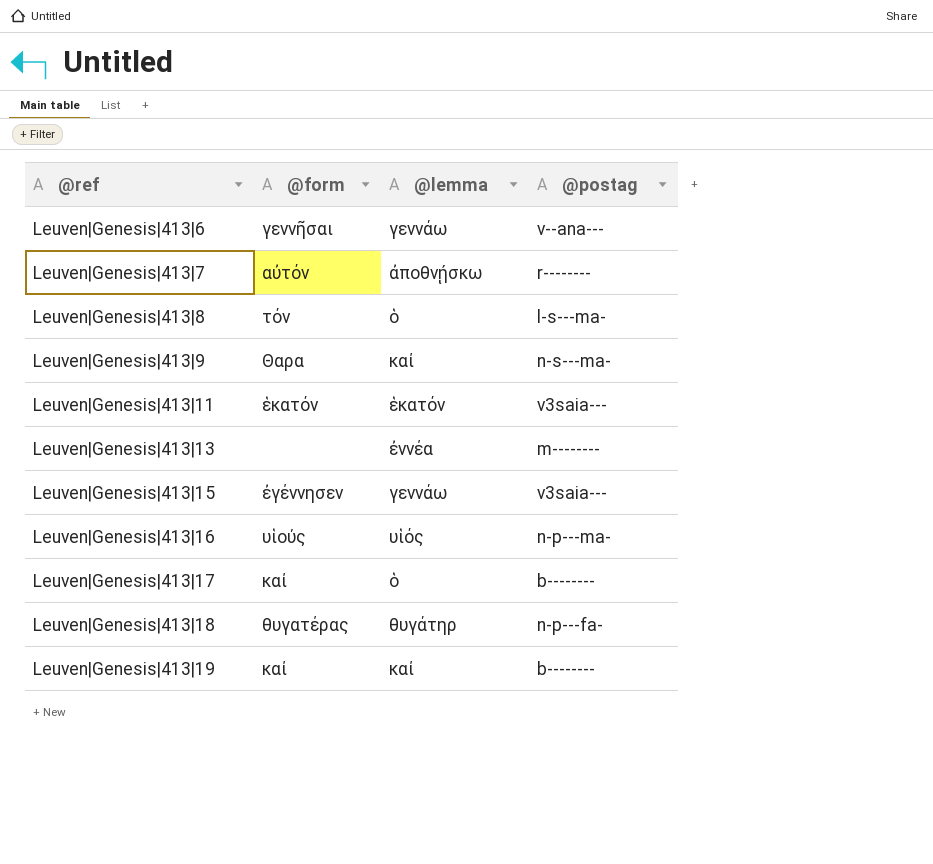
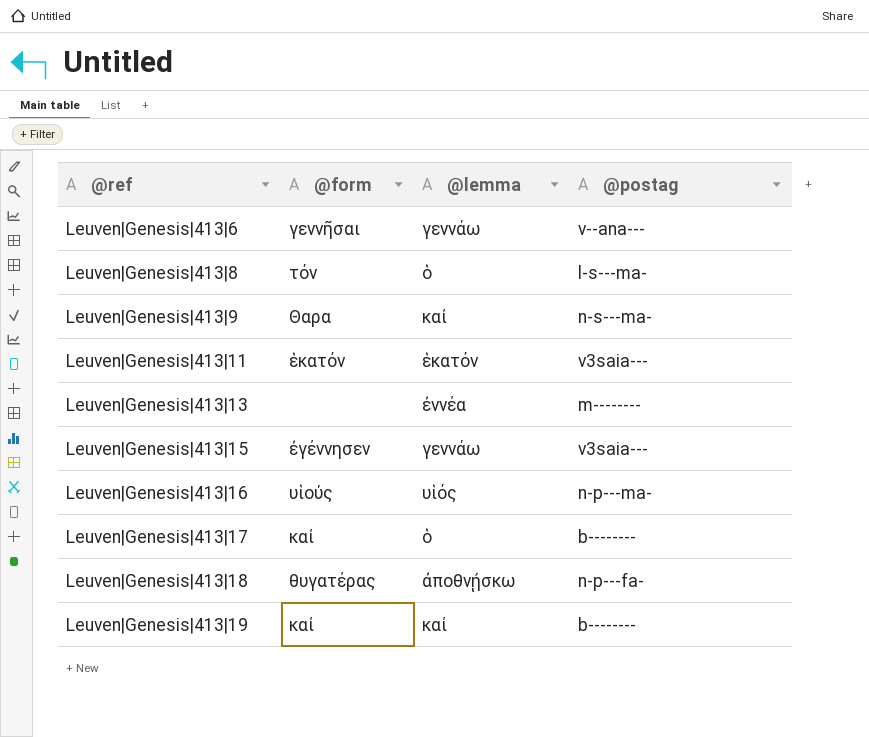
row Leuven|Genesis|413|7: αὐτόν | ἀποθνῄσκω | r-------- -> none
Leuven|Genesis|413|18 | @lemma: θυγάτηρ -> ἀποθνῄσκω

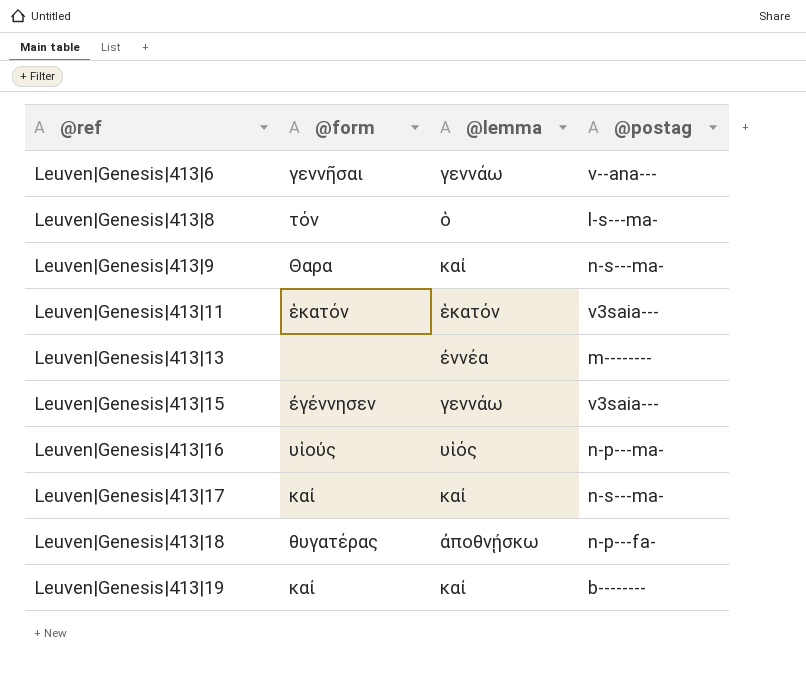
Leuven|Genesis|413|17 | @lemma: ὁ -> καί
Leuven|Genesis|413|17 | @postag: b-------- -> n-s---ma-

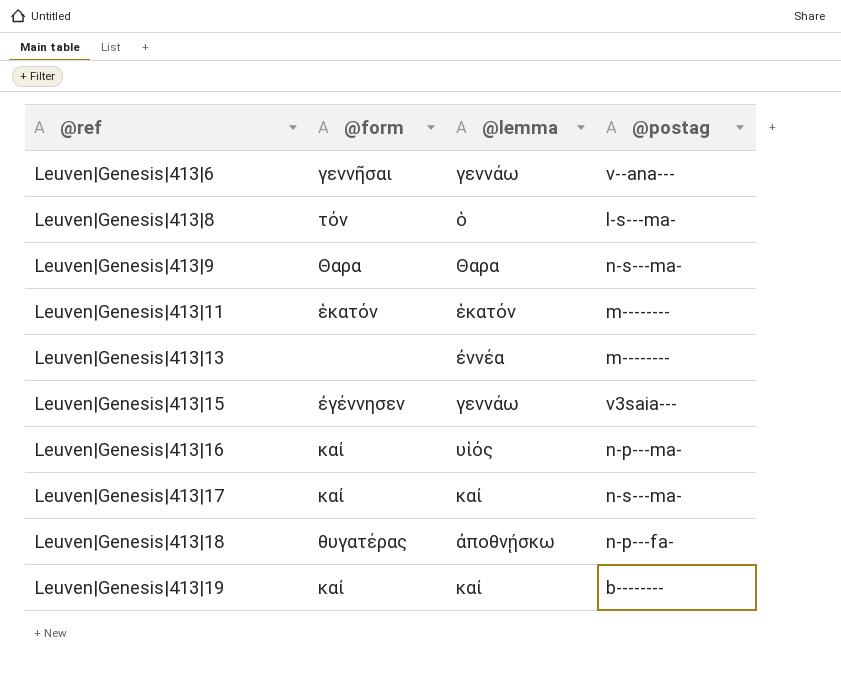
Leuven|Genesis|413|9 | @lemma: καί -> Θαρα
Leuven|Genesis|413|11 | @postag: v3saia--- -> m--------
Leuven|Genesis|413|16 | @form: υἱούς -> καί

